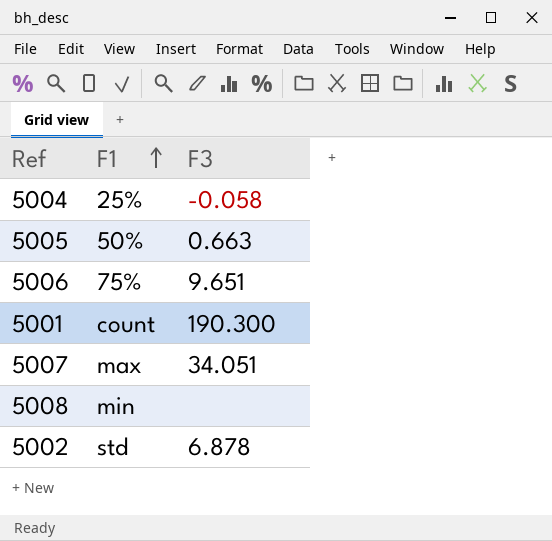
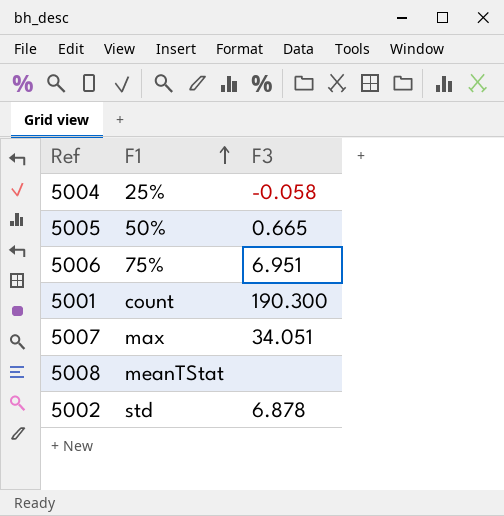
5005 | F3: 0.663 -> 0.665
5006 | F3: 9.651 -> 6.951
5008 | F1: min -> meanTStat

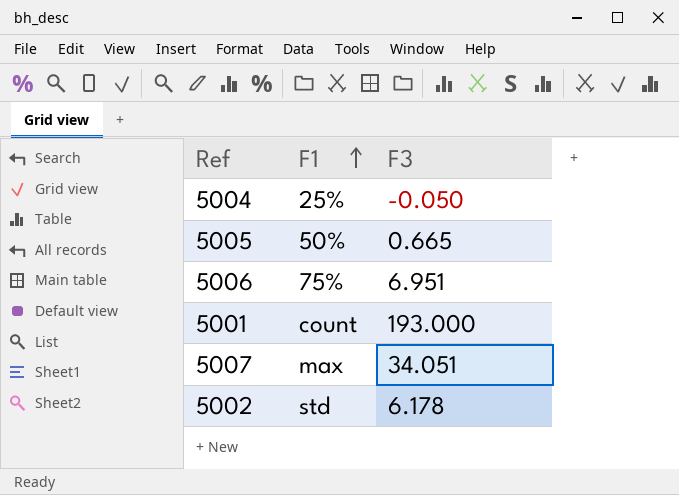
row 5008: meanTStat | none -> none
5004 | F3: -0.058 -> -0.050
5001 | F3: 190.300 -> 193.000
5002 | F3: 6.878 -> 6.178

